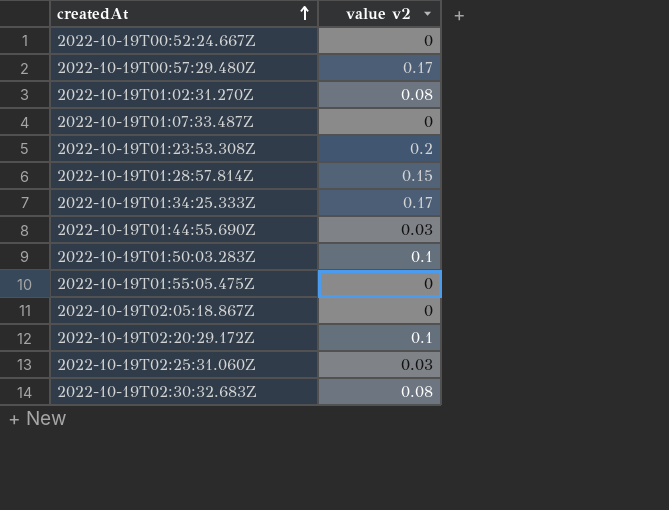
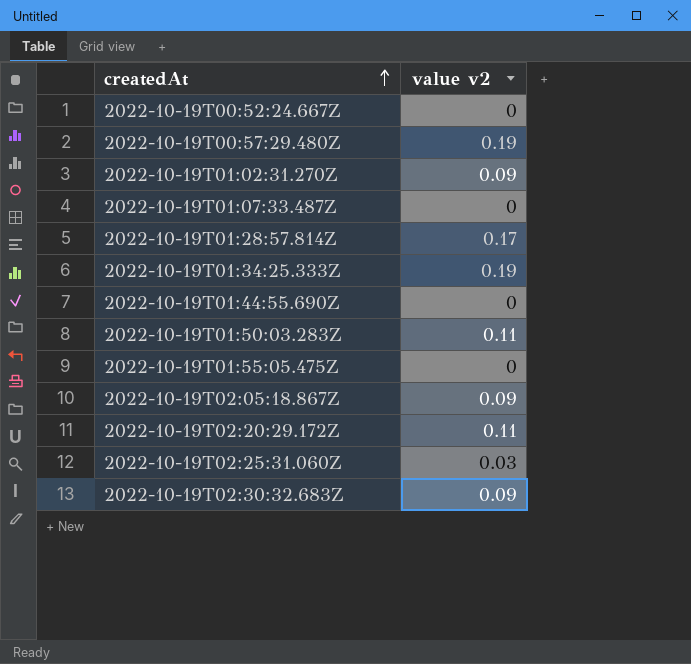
row 2022-10-19T01:23:53.308Z: 0.2 -> none
2022-10-19T00:57:29.480Z | value v2: 0.17 -> 0.19
2022-10-19T01:02:31.270Z | value v2: 0.08 -> 0.09
2022-10-19T01:28:57.814Z | value v2: 0.15 -> 0.17
2022-10-19T01:34:25.333Z | value v2: 0.17 -> 0.19
2022-10-19T01:44:55.690Z | value v2: 0.03 -> 0
2022-10-19T01:50:03.283Z | value v2: 0.1 -> 0.11
2022-10-19T02:05:18.867Z | value v2: 0 -> 0.09
2022-10-19T02:20:29.172Z | value v2: 0.1 -> 0.11
2022-10-19T02:30:32.683Z | value v2: 0.08 -> 0.09

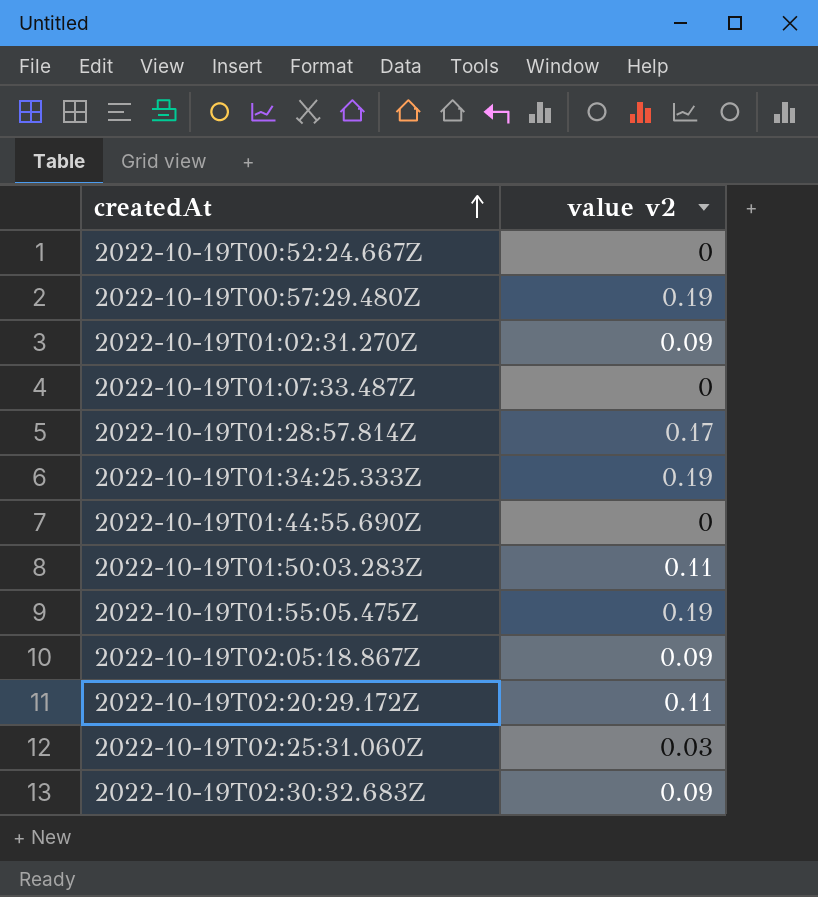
2022-10-19T01:55:05.475Z | value v2: 0 -> 0.19

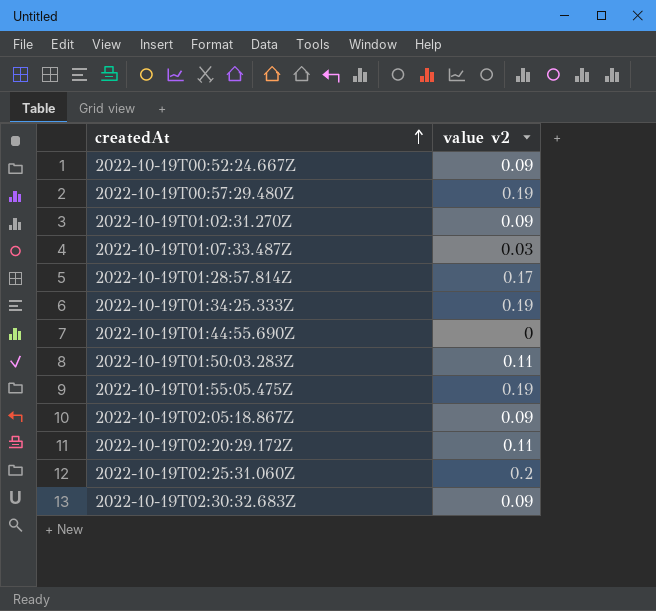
2022-10-19T00:52:24.667Z | value v2: 0 -> 0.09
2022-10-19T01:07:33.487Z | value v2: 0 -> 0.03
2022-10-19T02:25:31.060Z | value v2: 0.03 -> 0.2

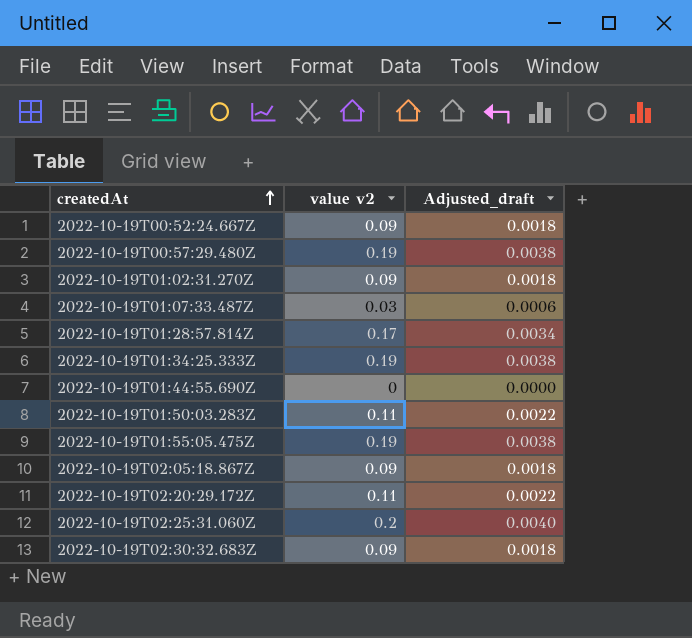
column Adjusted_draft | formula: none -> [value v2] * 0.02

